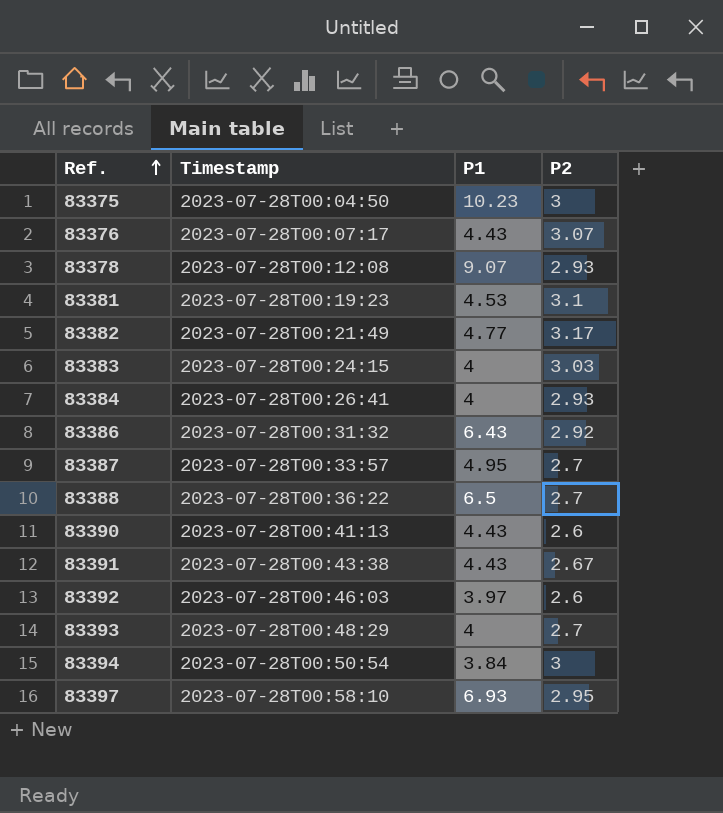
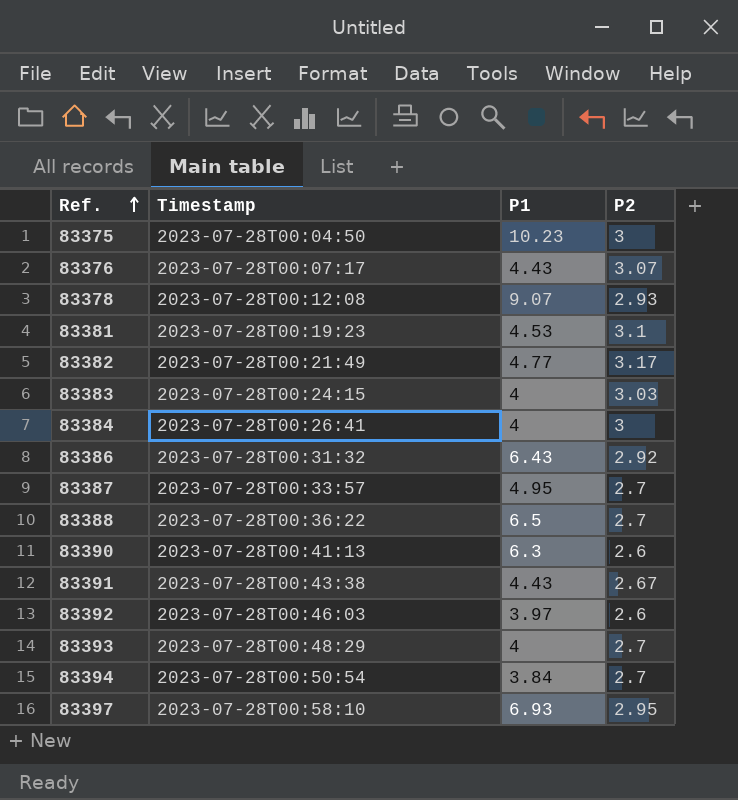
83384 | P2: 2.93 -> 3
83390 | P1: 4.43 -> 6.3
83394 | P2: 3 -> 2.7

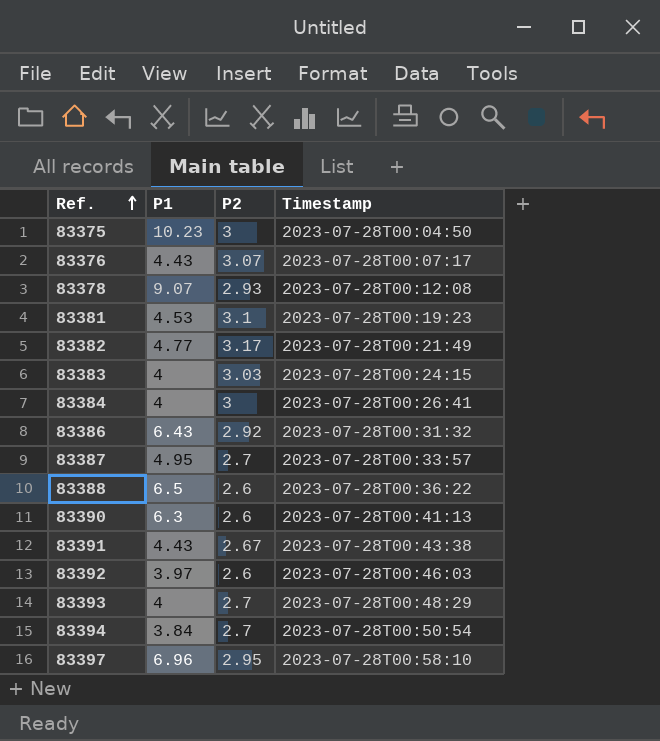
column Timestamp | position: 2 -> 4
83388 | P2: 2.7 -> 2.6
83397 | P1: 6.93 -> 6.96

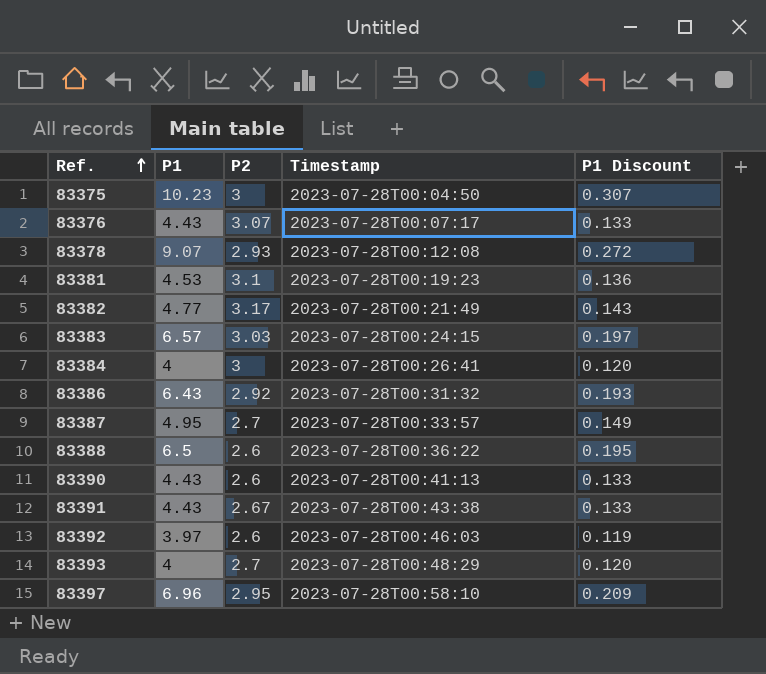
column P1 Discount | formula: none -> [P1] * 0.03
row 83394: 3.84 | 2.7 | 2023-07-28T00:50:54 -> none
83383 | P1: 4 -> 6.57
83390 | P1: 6.3 -> 4.43

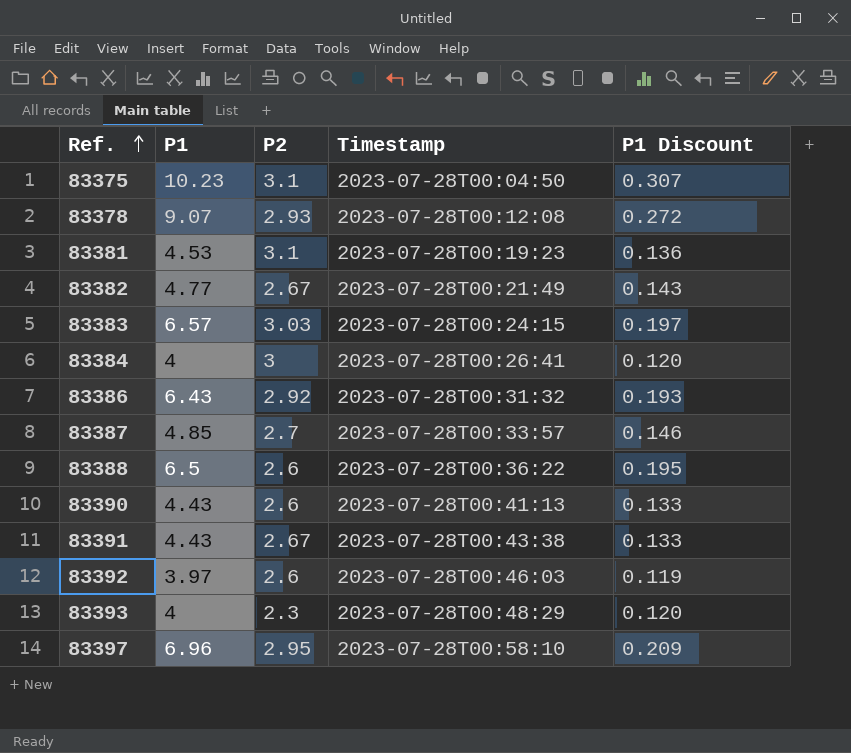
row 83376: 4.43 | 3.07 | 2023-07-28T00:07:17 | 0.133 -> none
83375 | P2: 3 -> 3.1
83382 | P2: 3.17 -> 2.67
83387 | P1: 4.95 -> 4.85
83387 | P1 Discount: 0.149 -> 0.146
83393 | P2: 2.7 -> 2.3

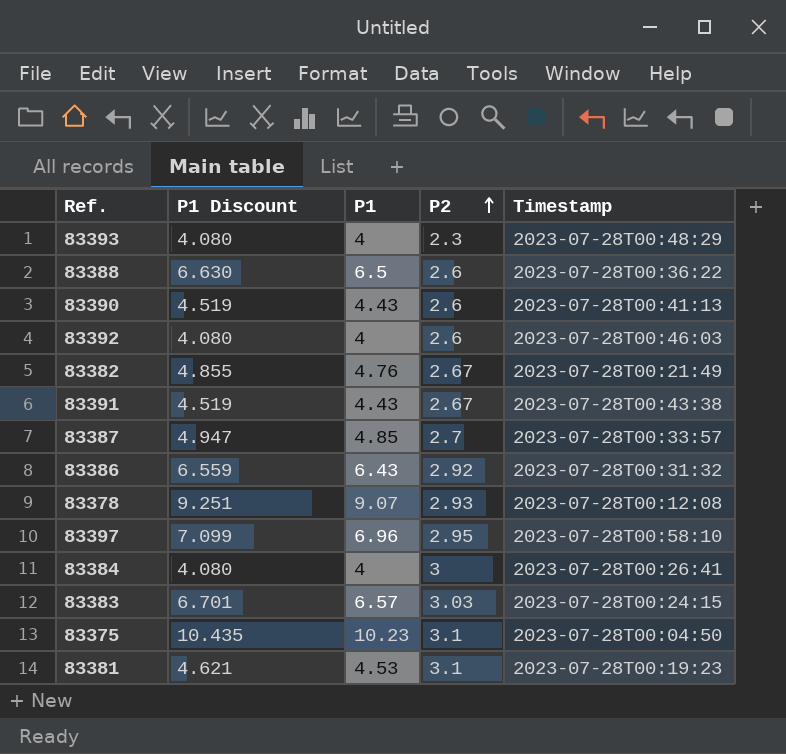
row order: Ref. ascending -> P2 ascending
column P1 Discount | formula: [P1] * 0.03 -> [P1] * 1.02
column P1 Discount | position: 5 -> 2
83392 | P1: 3.97 -> 4
83382 | P1: 4.77 -> 4.76

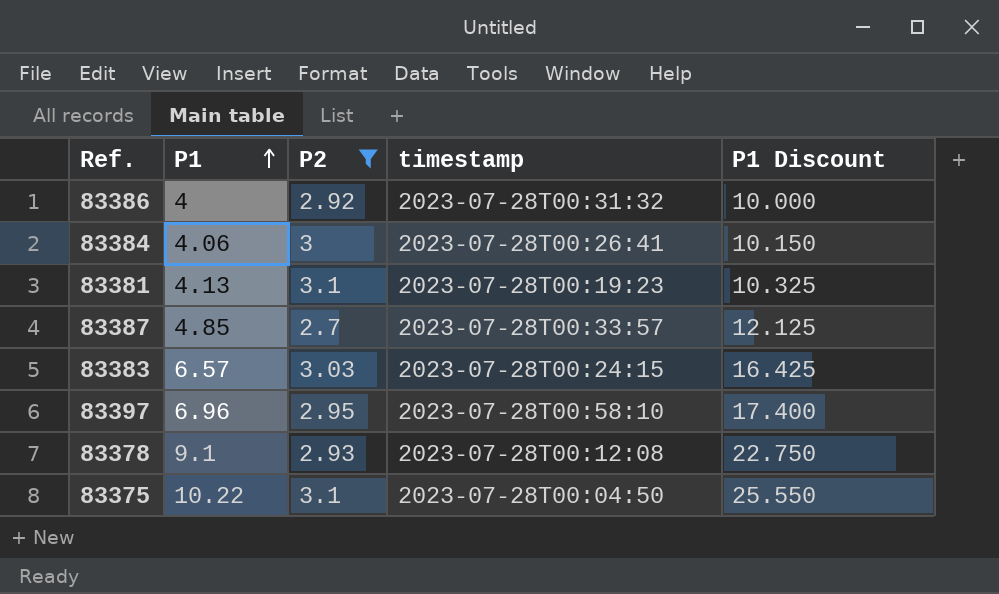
filter: none -> P2 >= 2.7
row order: P2 ascending -> P1 ascending
column name: Timestamp -> timestamp
column P1 Discount | formula: [P1] * 1.02 -> [P1] * 2.5
column P1 Discount | position: 2 -> 5
83386 | P1: 6.43 -> 4
83384 | P1: 4 -> 4.06
83381 | P1: 4.53 -> 4.13
83378 | P1: 9.07 -> 9.1
83375 | P1: 10.23 -> 10.22

